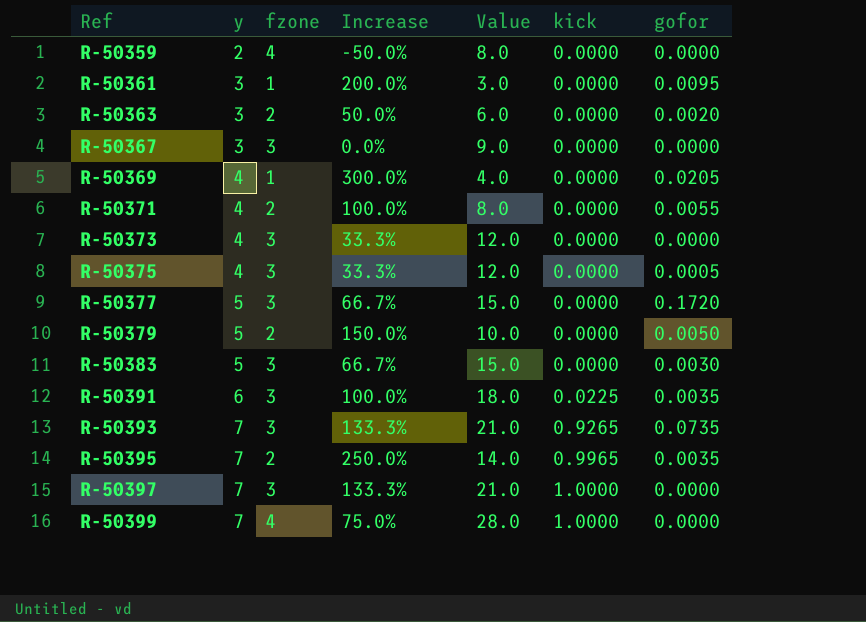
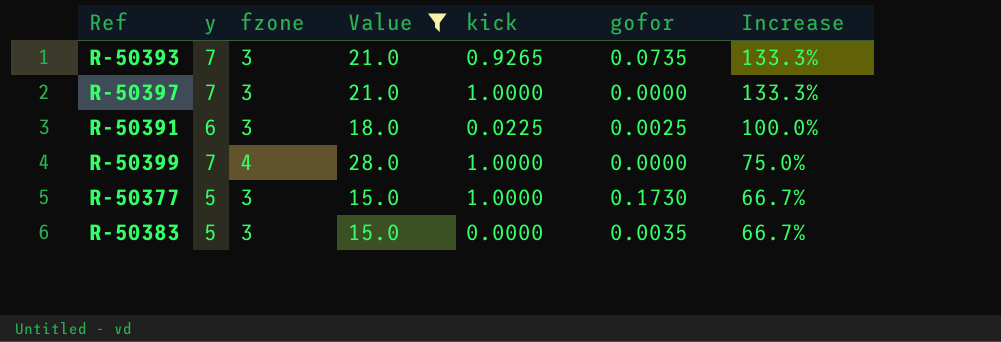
filter: none -> Value >= 15.0
row order: Ref ascending -> Increase descending
column Increase | position: 4 -> 7
R-50391 | gofor: 0.0035 -> 0.0025
R-50377 | kick: 0.0000 -> 1.0000
R-50377 | gofor: 0.1720 -> 0.1730
R-50383 | gofor: 0.0030 -> 0.0035

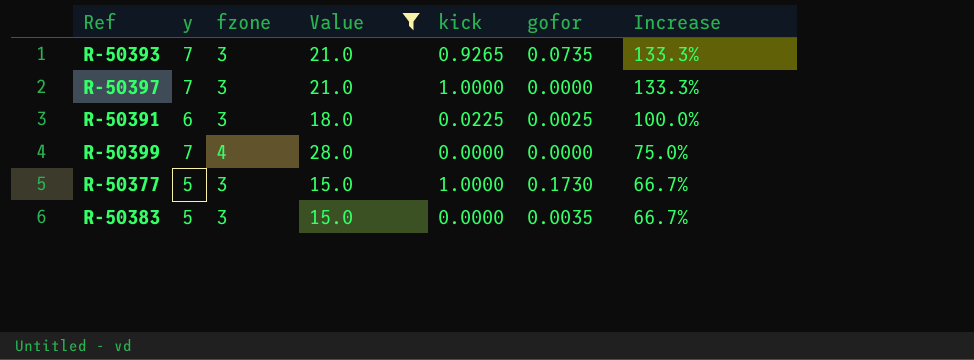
R-50399 | kick: 1.0000 -> 0.0000

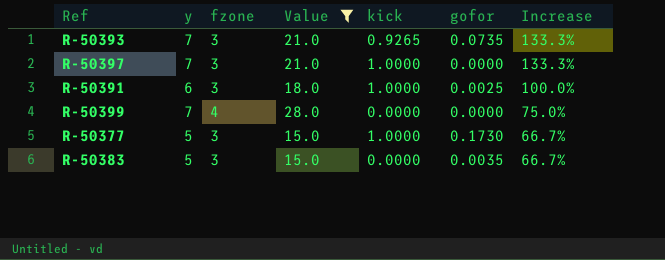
R-50391 | kick: 0.0225 -> 1.0000

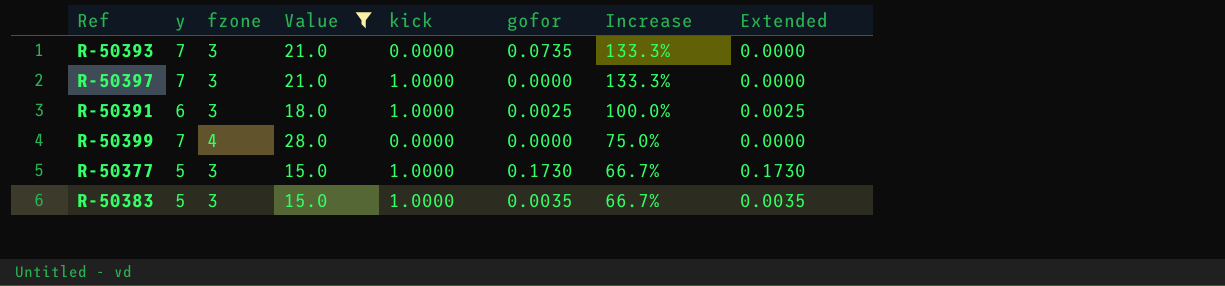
column Extended | formula: none -> [kick] * [gofor]
R-50393 | kick: 0.9265 -> 0.0000
R-50383 | kick: 0.0000 -> 1.0000

